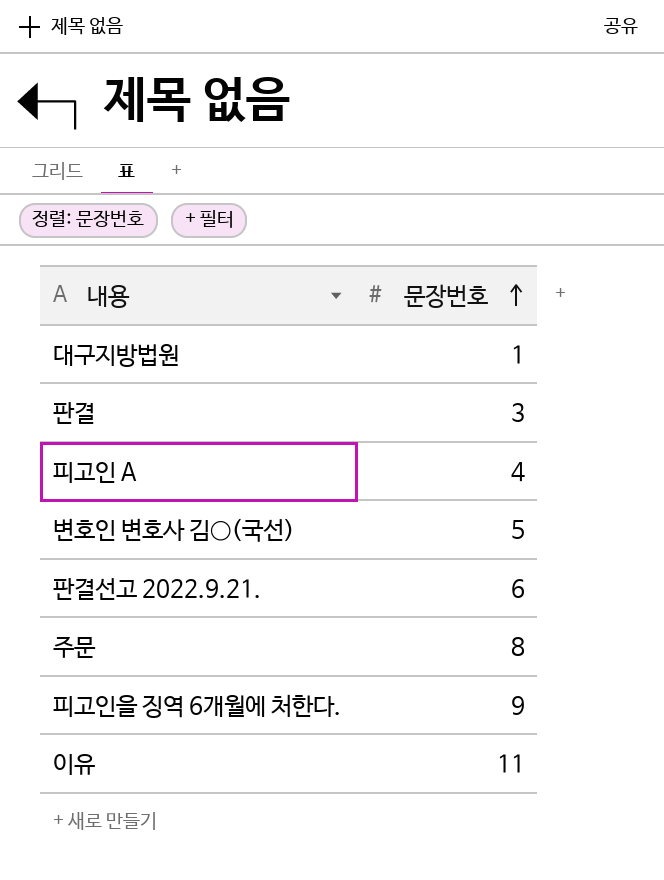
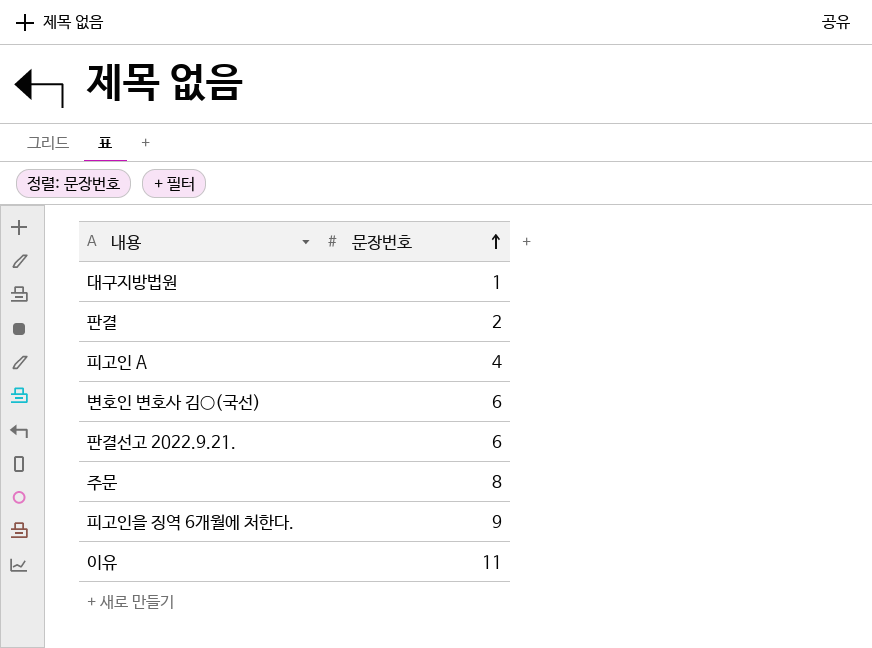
판결 | 문장번호: 3 -> 2
변호인 변호사 김○(국선) | 문장번호: 5 -> 6

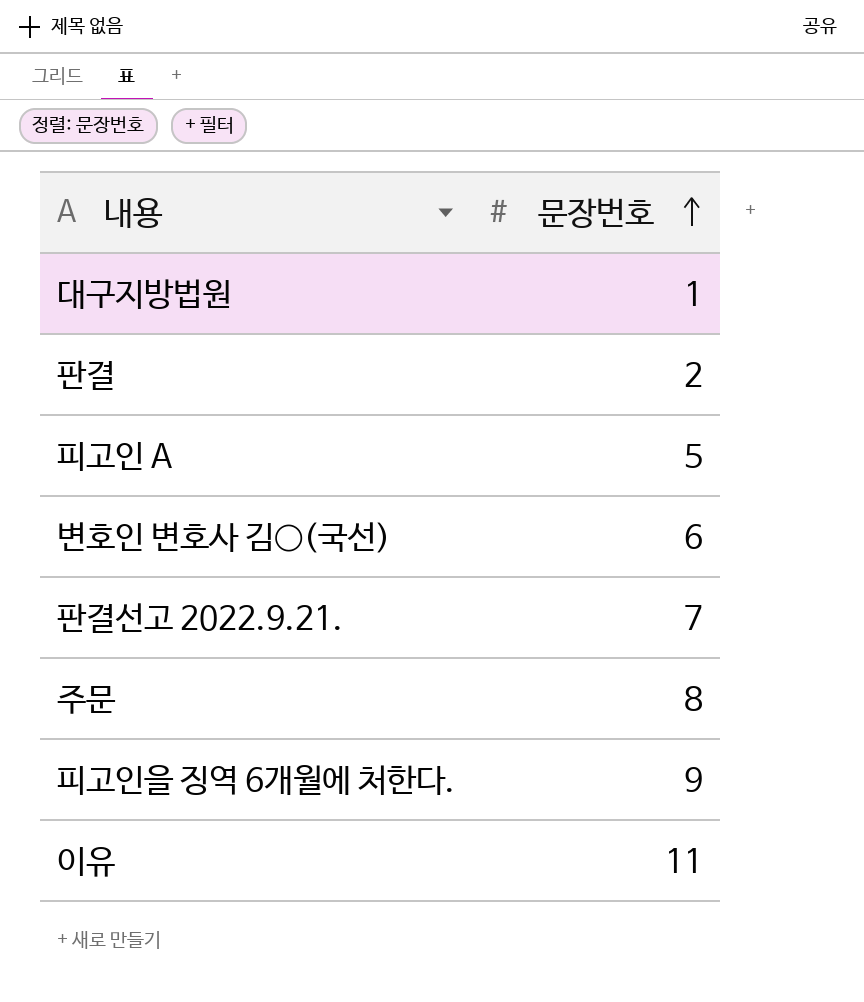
피고인 A | 문장번호: 4 -> 5
판결선고 2022.9.21. | 문장번호: 6 -> 7

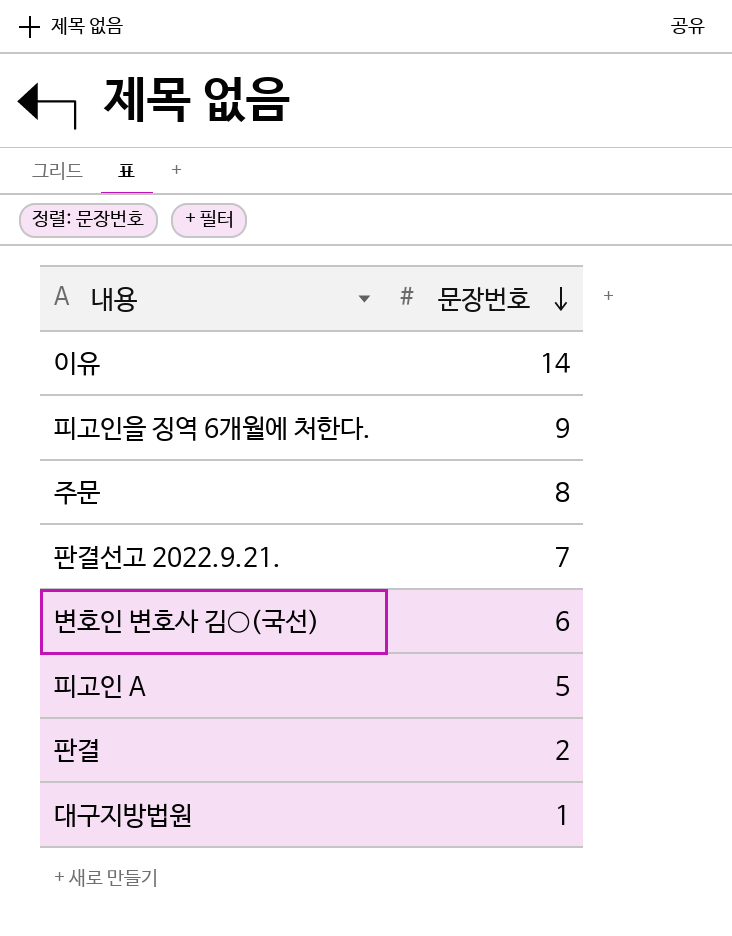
row order: 문장번호 ascending -> 문장번호 descending
이유 | 문장번호: 11 -> 14

